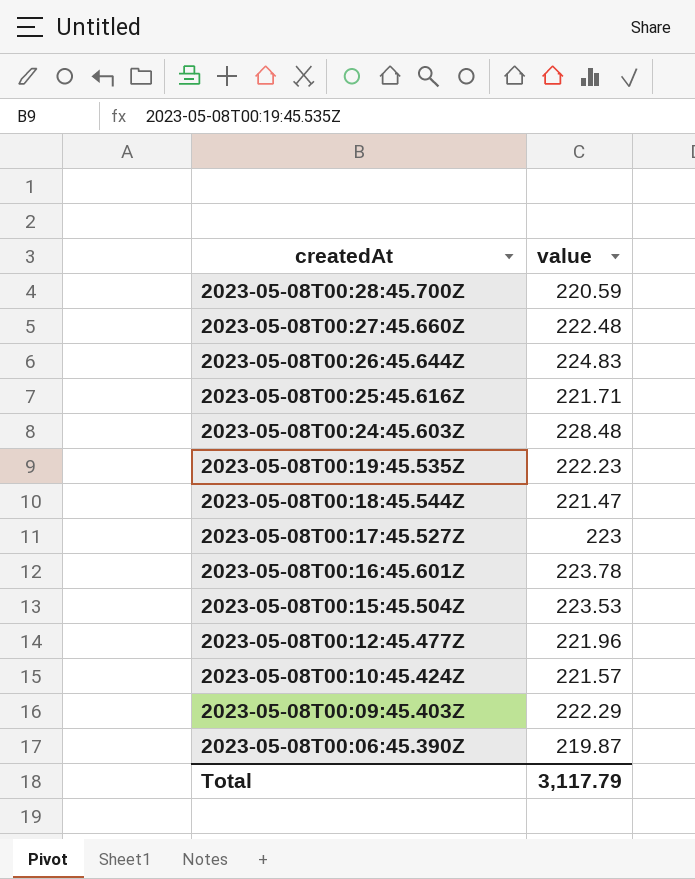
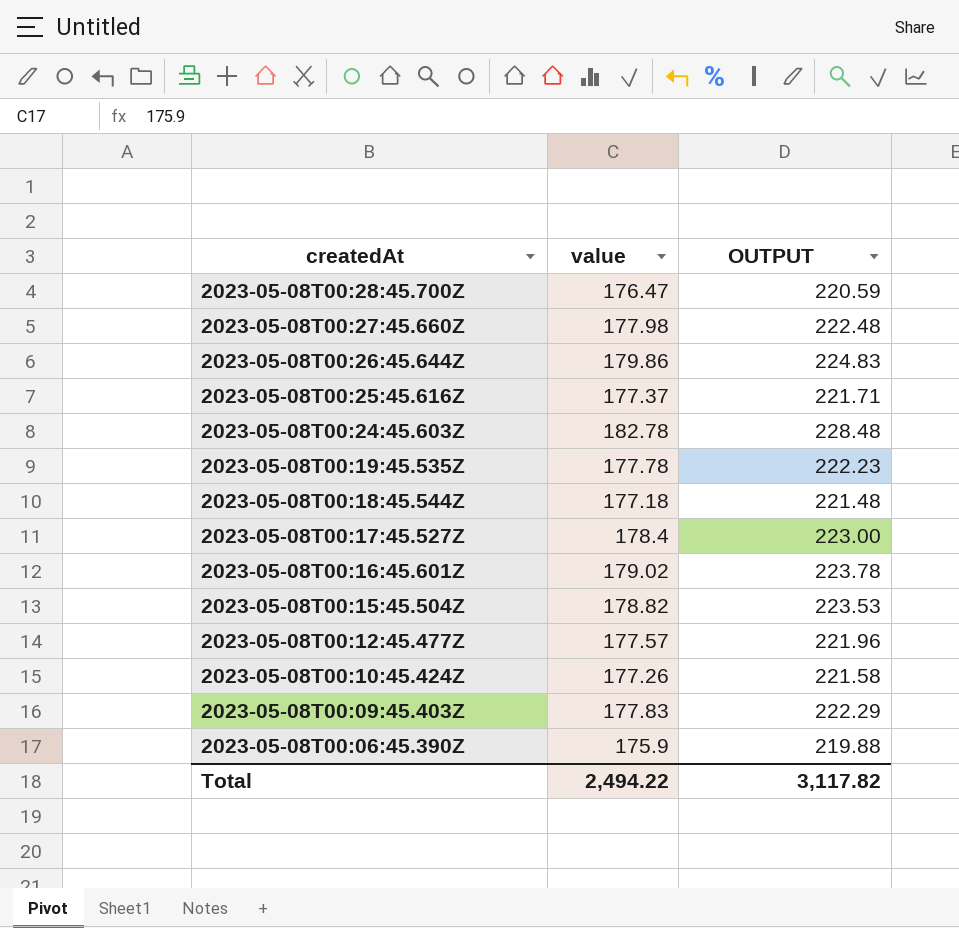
column OUTPUT | formula: none -> [value] * 1.25
2023-05-08T00:28:45.700Z | value: 220.59 -> 176.47
2023-05-08T00:27:45.660Z | value: 222.48 -> 177.98
2023-05-08T00:26:45.644Z | value: 224.83 -> 179.86
2023-05-08T00:25:45.616Z | value: 221.71 -> 177.37
2023-05-08T00:24:45.603Z | value: 228.48 -> 182.78
2023-05-08T00:19:45.535Z | value: 222.23 -> 177.78
2023-05-08T00:18:45.544Z | value: 221.47 -> 177.18
2023-05-08T00:17:45.527Z | value: 223 -> 178.4
2023-05-08T00:16:45.601Z | value: 223.78 -> 179.02
2023-05-08T00:15:45.504Z | value: 223.53 -> 178.82
2023-05-08T00:12:45.477Z | value: 221.96 -> 177.57
2023-05-08T00:10:45.424Z | value: 221.57 -> 177.26
2023-05-08T00:09:45.403Z | value: 222.29 -> 177.83
2023-05-08T00:06:45.390Z | value: 219.87 -> 175.9
Total | value: 3,117.79 -> 2,494.22

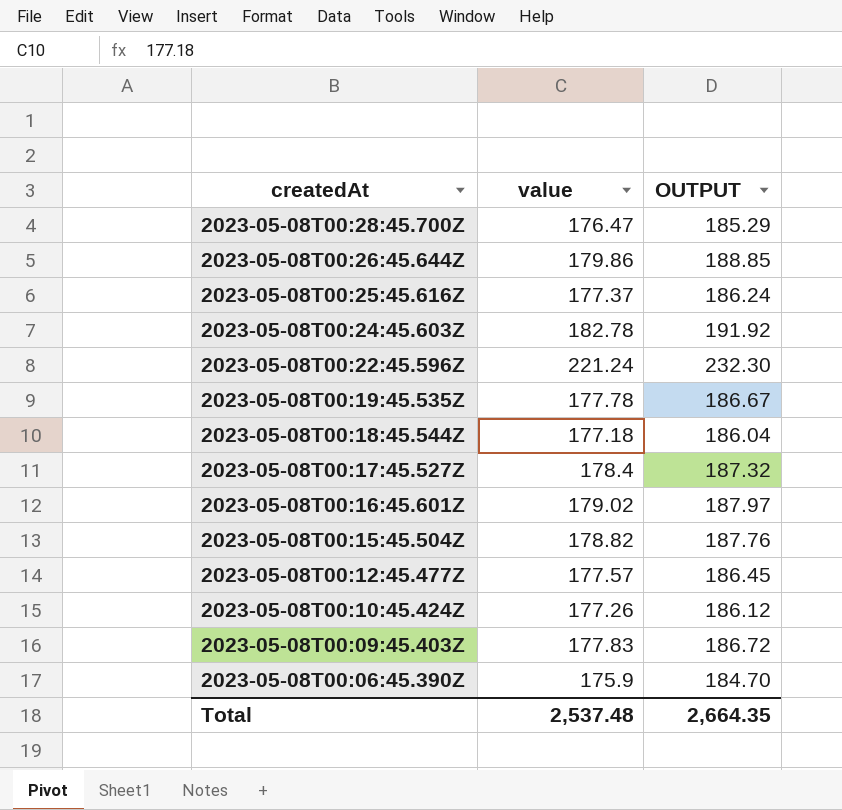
column OUTPUT | formula: [value] * 1.25 -> [value] * 1.05
row 2023-05-08T00:27:45.660Z: 177.98 | 222.48 -> none
row 2023-05-08T00:22:45.596Z: none -> 221.24 | 232.30
Total | value: 2,494.22 -> 2,537.48
Total | OUTPUT: 3,117.82 -> 2,664.35

